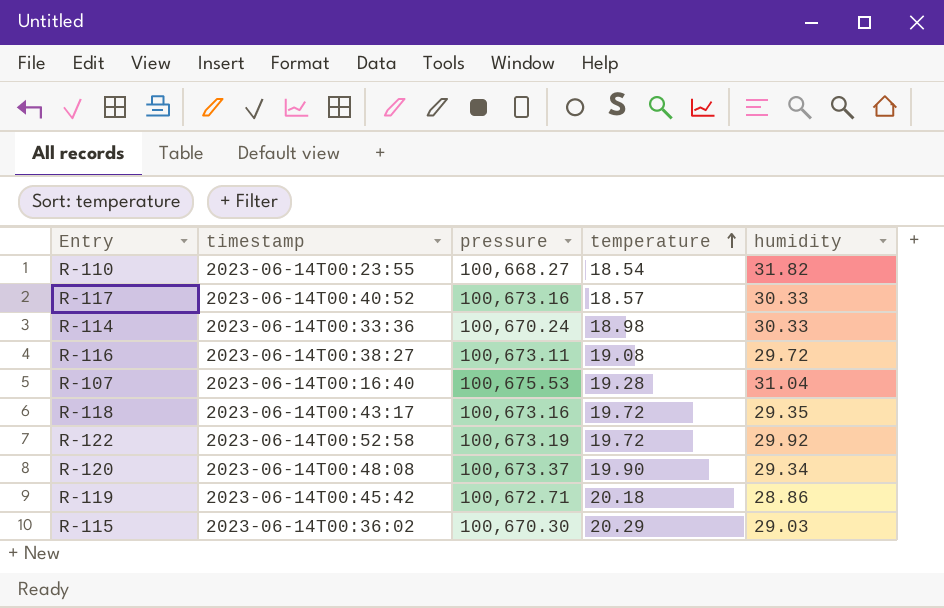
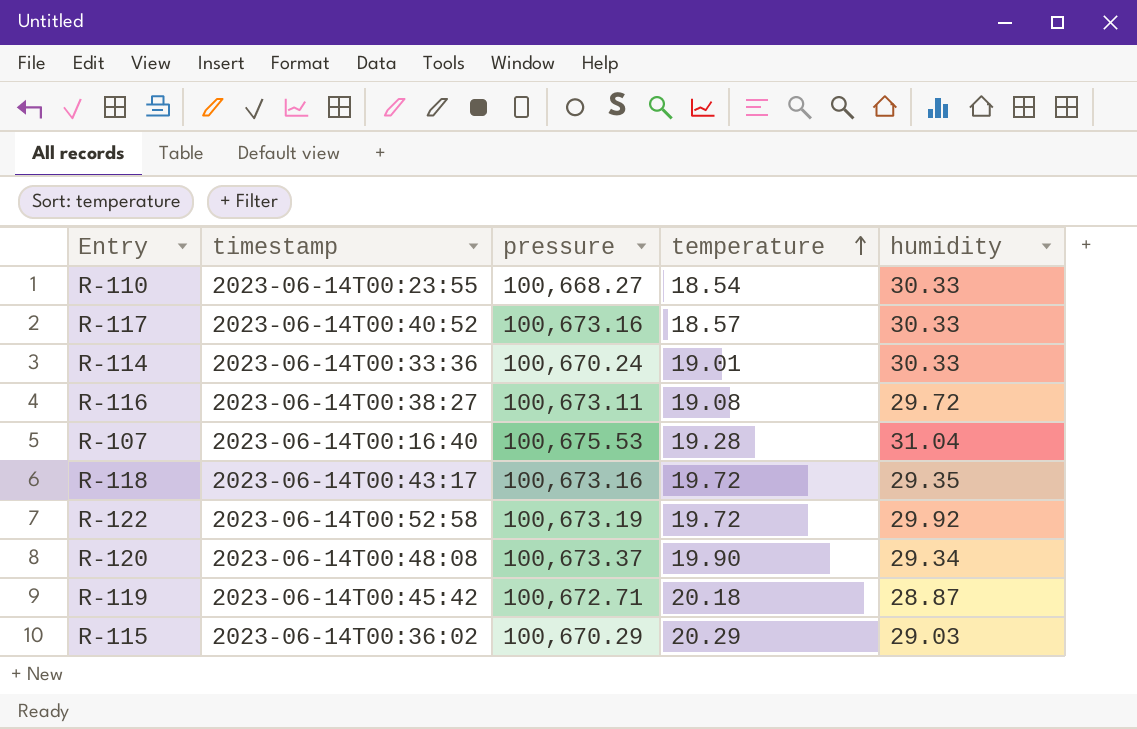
R-110 | humidity: 31.82 -> 30.33
R-114 | temperature: 18.98 -> 19.01
R-119 | humidity: 28.86 -> 28.87
R-115 | pressure: 100,670.30 -> 100,670.29

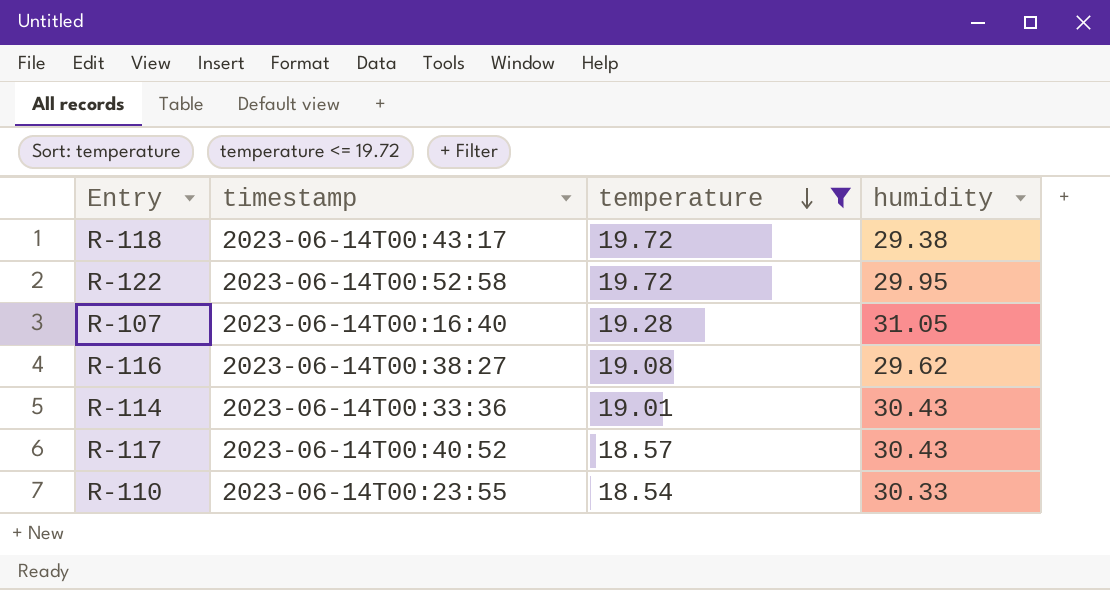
filter: none -> temperature <= 19.72
row order: temperature ascending -> temperature descending
column pressure | position: 3 -> none
R-118 | humidity: 29.35 -> 29.38
R-122 | humidity: 29.92 -> 29.95
R-107 | humidity: 31.04 -> 31.05
R-116 | humidity: 29.72 -> 29.62
R-114 | humidity: 30.33 -> 30.43
R-117 | humidity: 30.33 -> 30.43

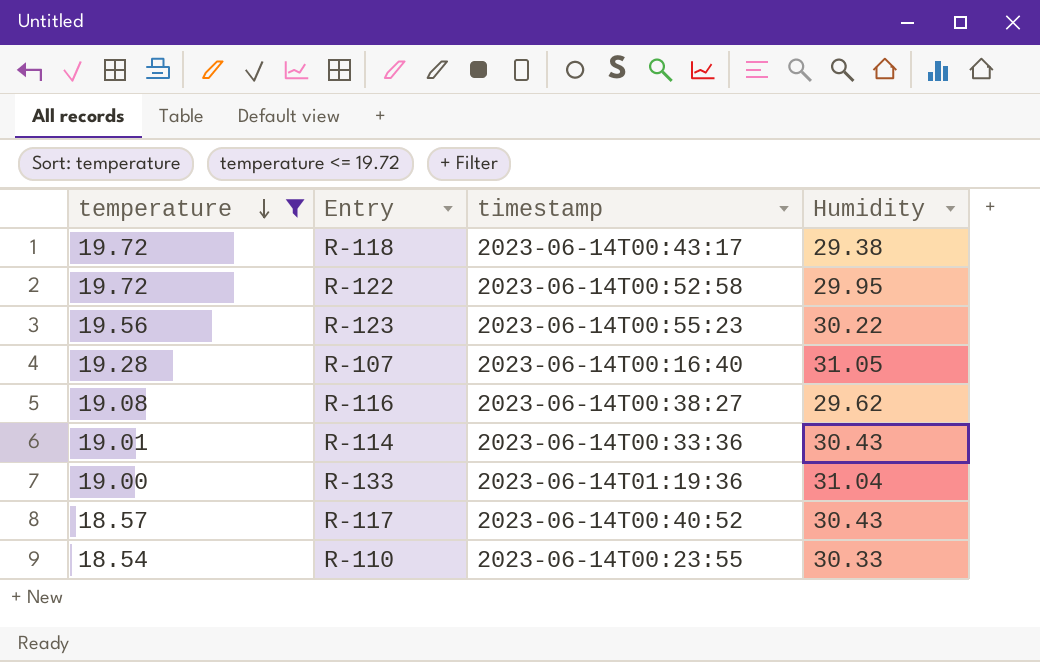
column temperature | position: 3 -> 1
column name: humidity -> Humidity
row R-123: none -> 19.56 | 2023-06-14T00:55:23 | 30.22
row R-133: none -> 19.00 | 2023-06-14T01:19:36 | 31.04

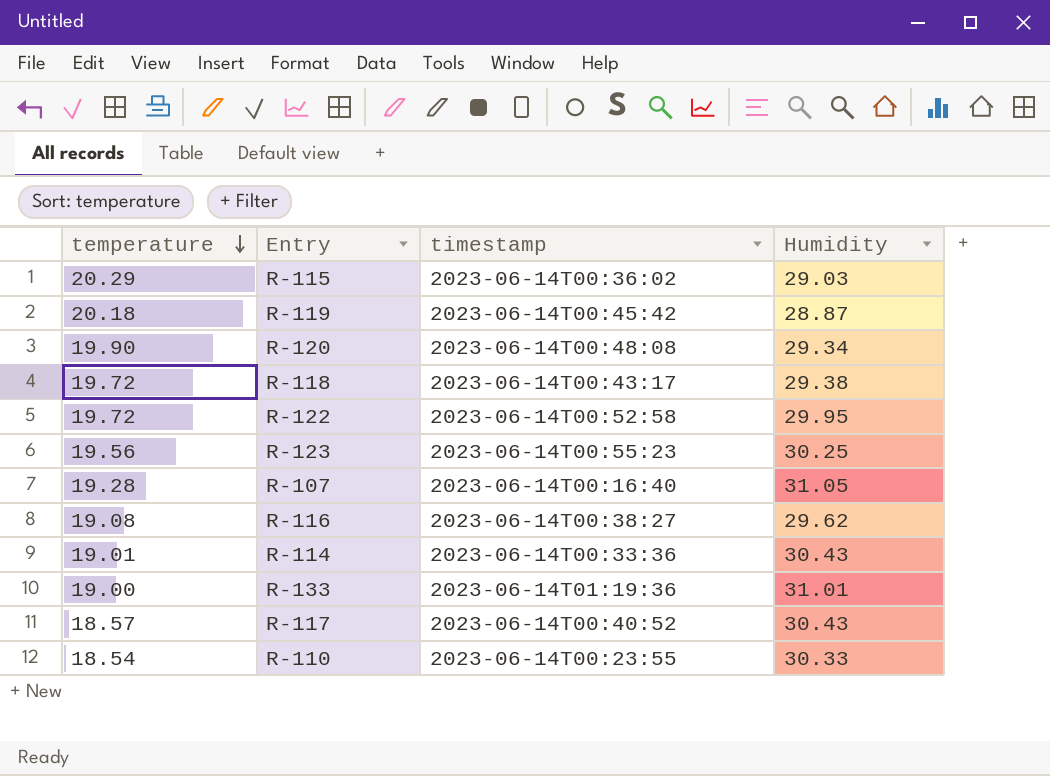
filter: temperature <= 19.72 -> none
R-123 | Humidity: 30.22 -> 30.25
R-133 | Humidity: 31.04 -> 31.01

